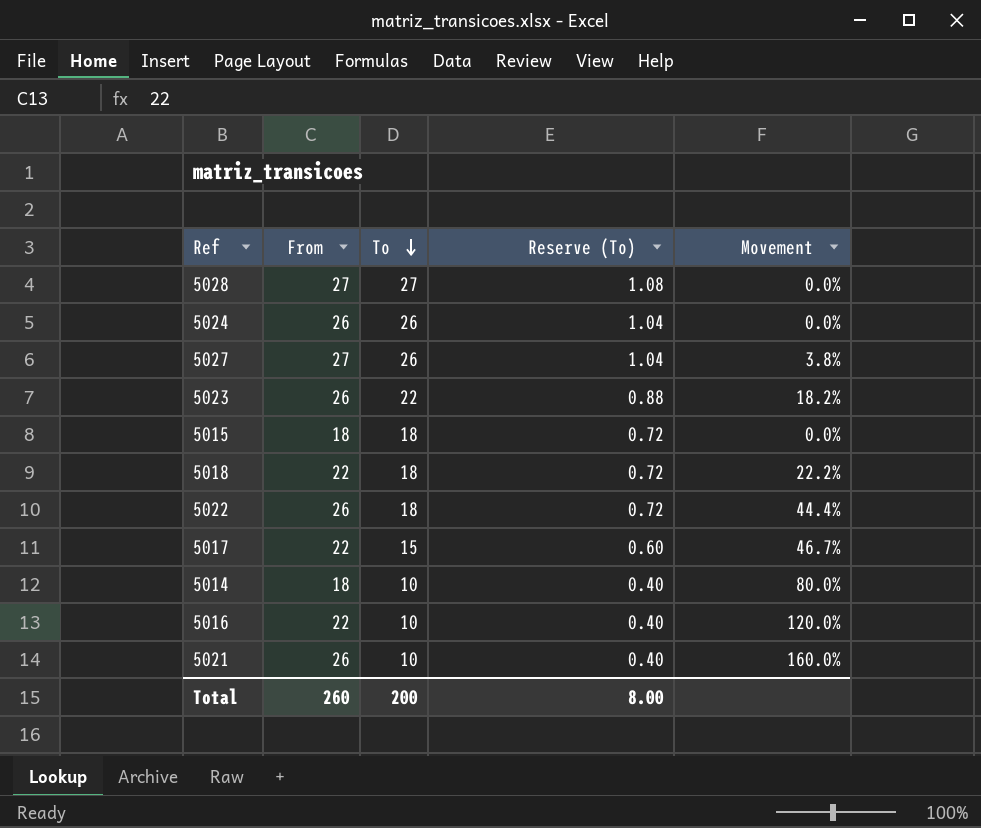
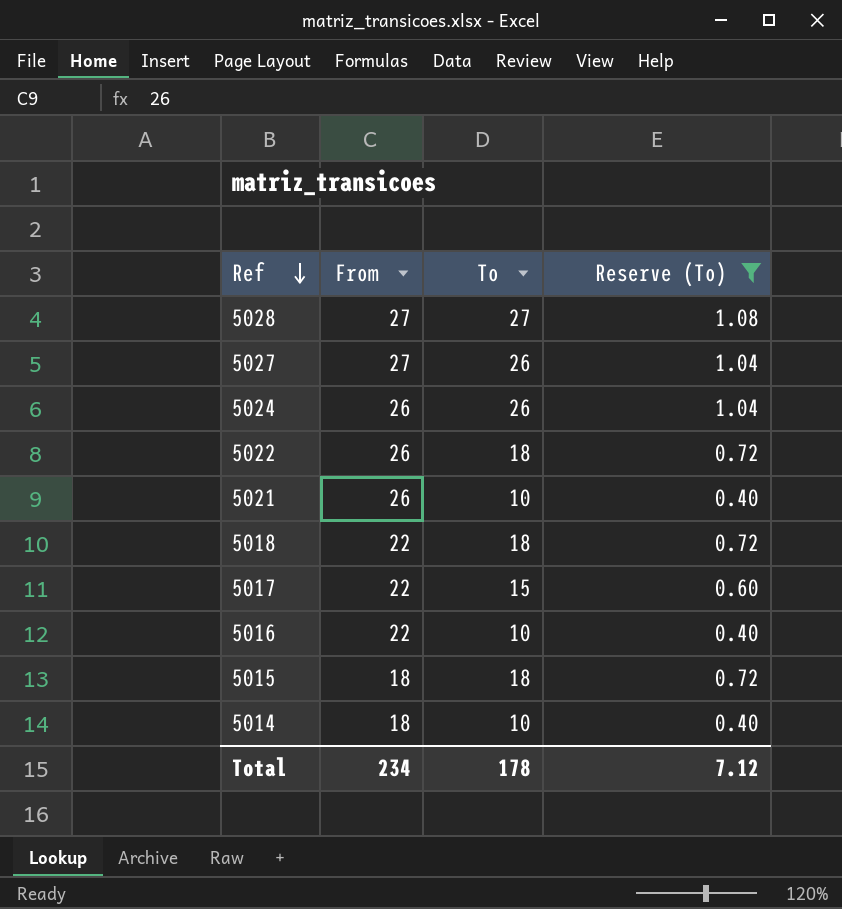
filter: none -> Reserve (To) != 0.88
row order: To descending -> Ref descending
column Movement | formula: ([From] - [To]) / [To] -> none
Total | From: 260 -> 234
Total | To: 200 -> 178
Total | Reserve (To): 8.00 -> 7.12

